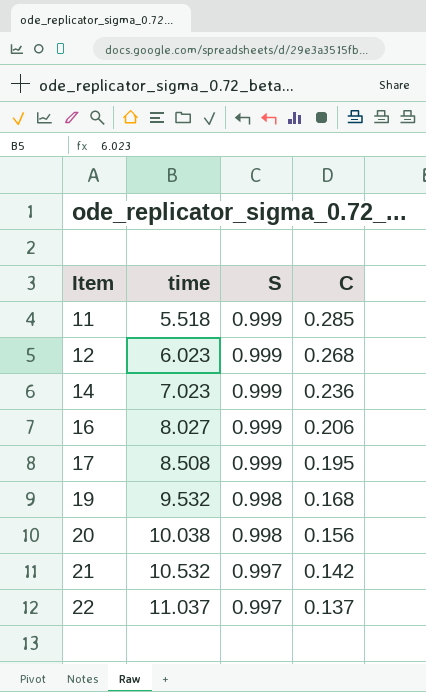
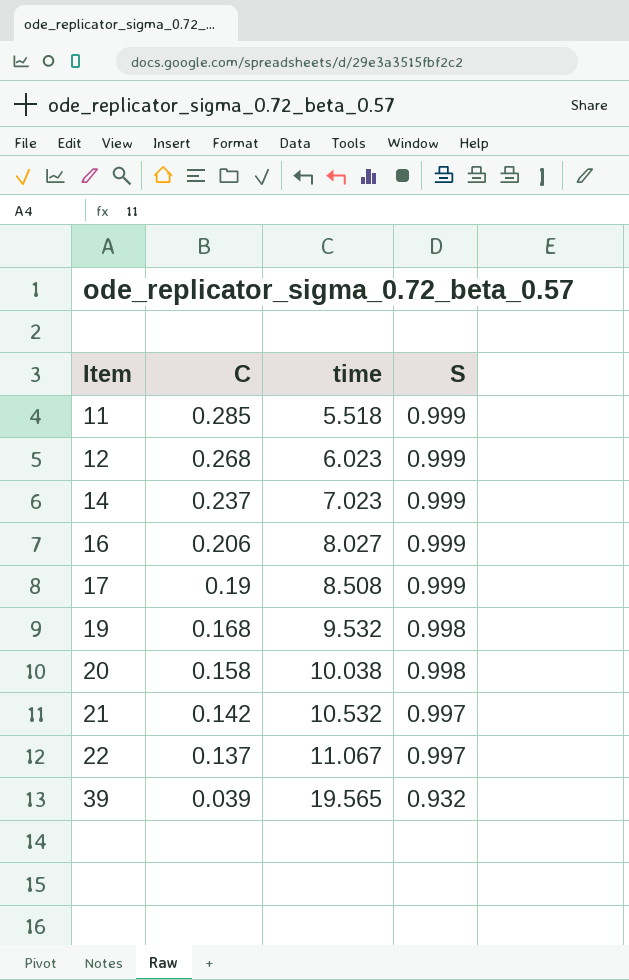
column C | position: 4 -> 2
14 | C: 0.236 -> 0.237
17 | C: 0.195 -> 0.19
20 | C: 0.156 -> 0.158
22 | time: 11.037 -> 11.067
row 39: none -> 0.039 | 19.565 | 0.932

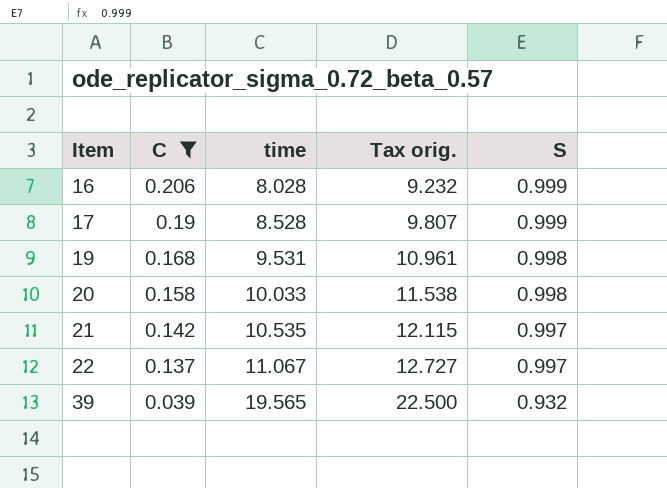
filter: none -> C <= 0.206
column Tax orig. | formula: none -> [time] * 1.15
16 | time: 8.027 -> 8.028
17 | time: 8.508 -> 8.528
19 | time: 9.532 -> 9.531
20 | time: 10.038 -> 10.033
21 | time: 10.532 -> 10.535

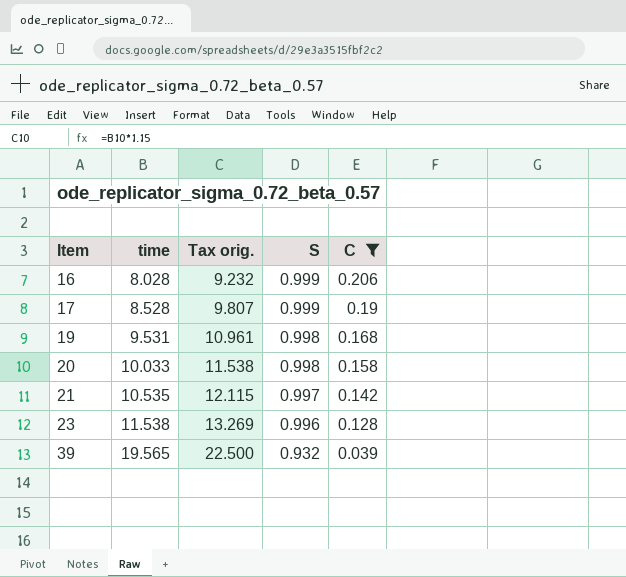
column C | position: 2 -> 5
row 22: 0.137 | 11.067 | 12.727 | 0.997 -> none
row 23: none -> 11.538 | 13.269 | 0.996 | 0.128

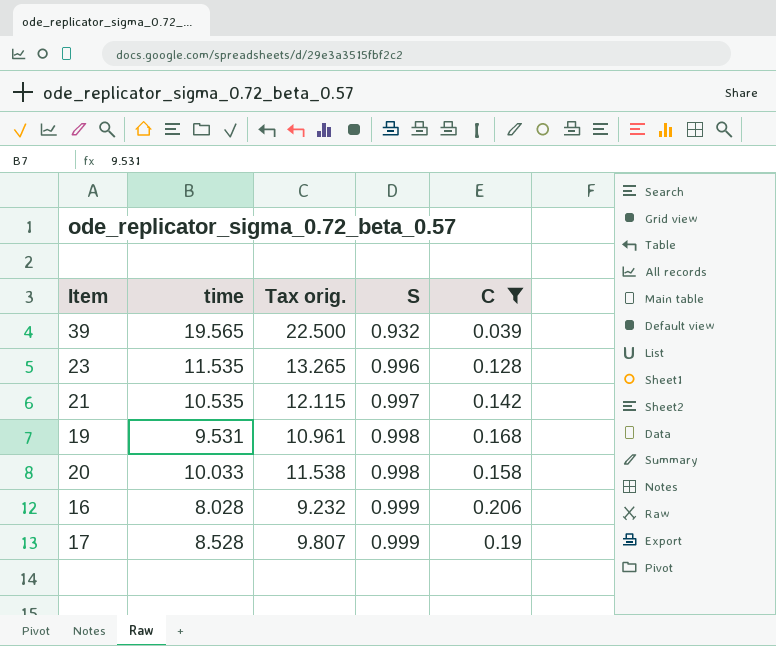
row order: Item ascending -> S ascending
23 | time: 11.538 -> 11.535
23 | Tax orig.: 13.269 -> 13.265

